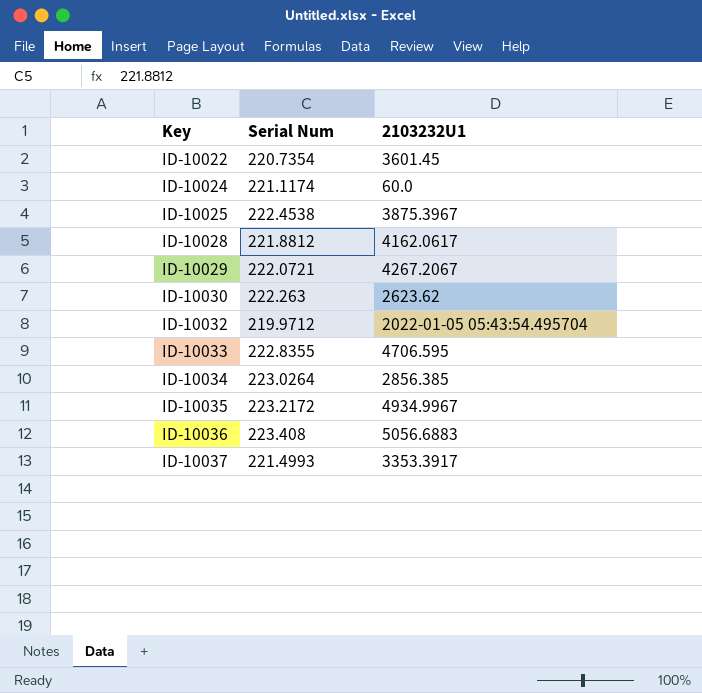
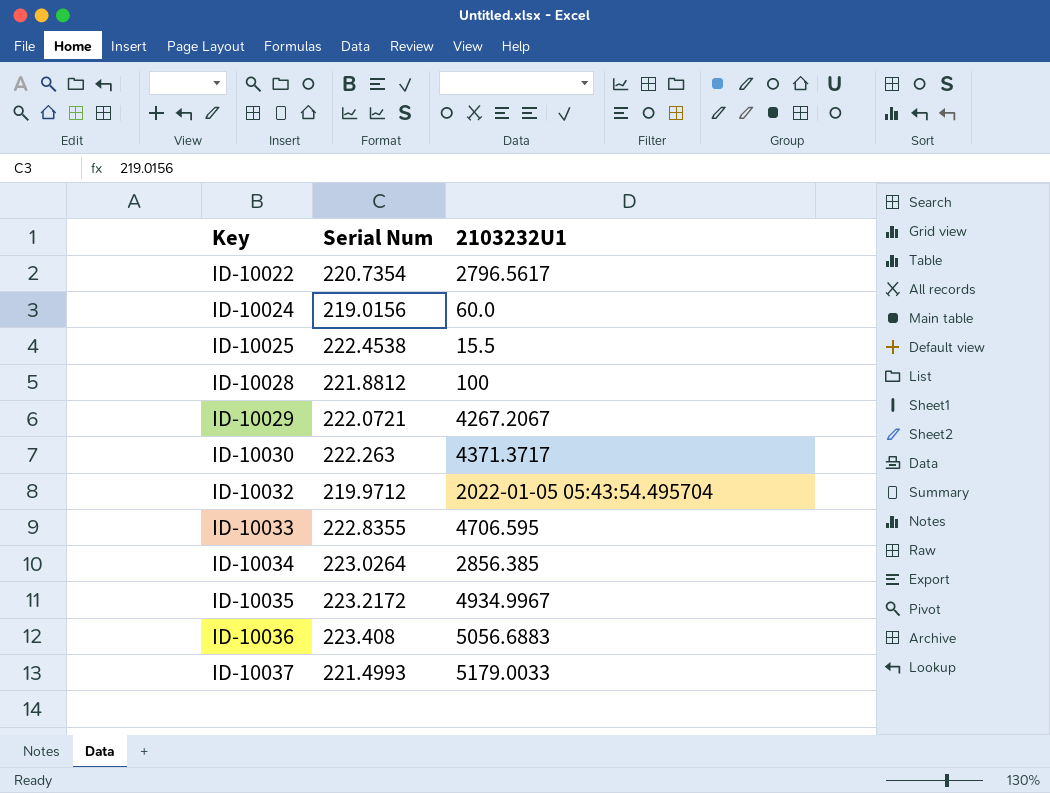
ID-10022 | 2103232U1: 3601.45 -> 2796.5617
ID-10024 | Serial Num: 221.1174 -> 219.0156
ID-10025 | 2103232U1: 3875.3967 -> 15.5
ID-10028 | 2103232U1: 4162.0617 -> 100
ID-10030 | 2103232U1: 2623.62 -> 4371.3717
ID-10037 | 2103232U1: 3353.3917 -> 5179.0033

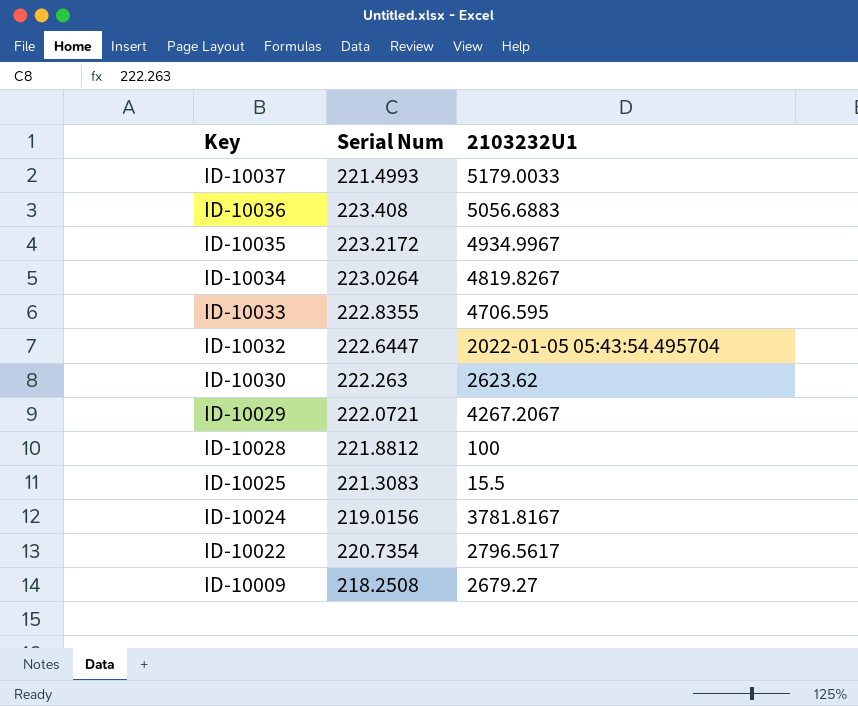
row order: Key ascending -> Key descending
ID-10034 | 2103232U1: 2856.385 -> 4819.8267
ID-10032 | Serial Num: 219.9712 -> 222.6447
ID-10030 | 2103232U1: 4371.3717 -> 2623.62
ID-10025 | Serial Num: 222.4538 -> 221.3083
ID-10024 | 2103232U1: 60.0 -> 3781.8167
row ID-10009: none -> 218.2508 | 2679.27

